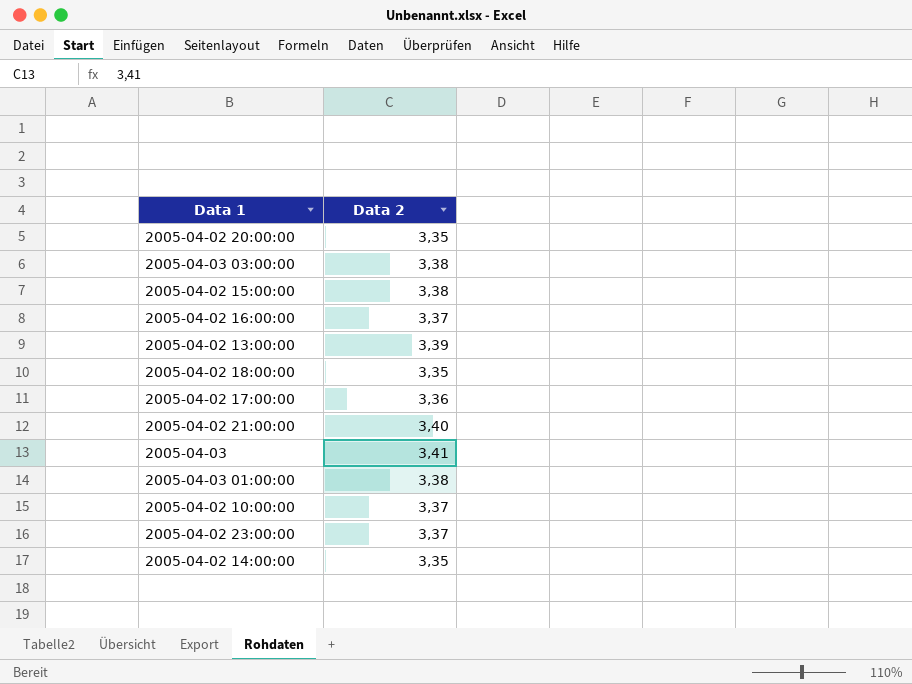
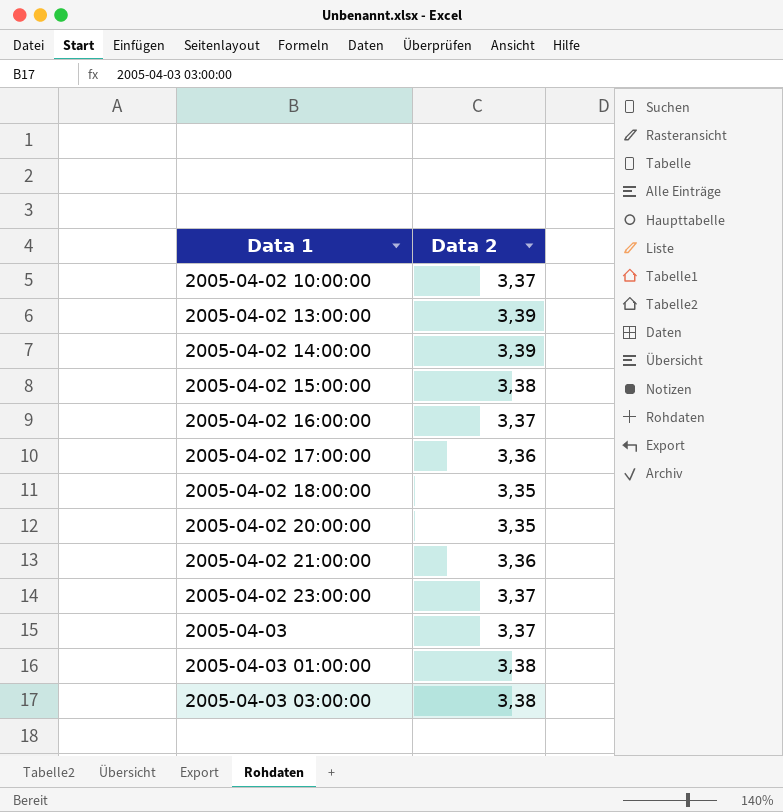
row order: none -> Data 1 ascending
2005-04-02 14:00:00 | Data 2: 3,35 -> 3,39
2005-04-02 21:00:00 | Data 2: 3,40 -> 3,36
2005-04-03 | Data 2: 3,41 -> 3,37

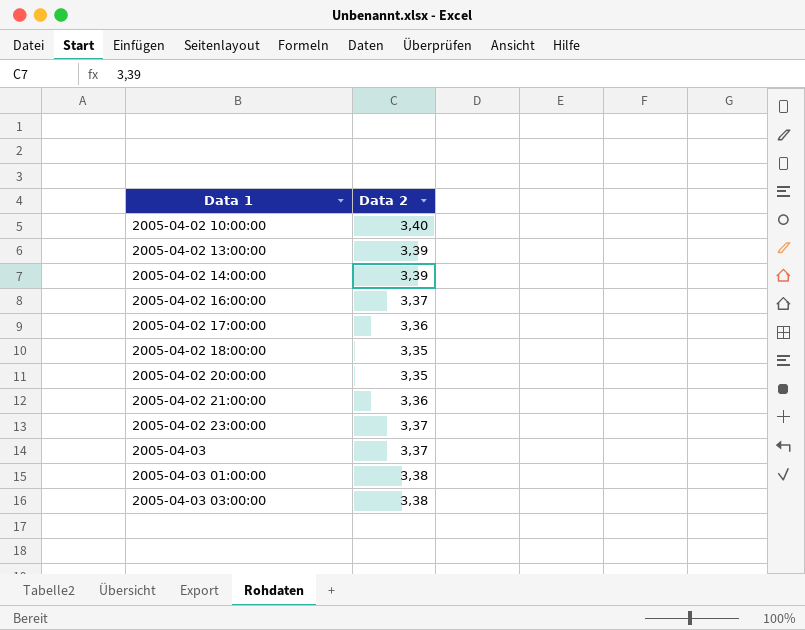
row 2005-04-02 15:00:00: 3,38 -> none
2005-04-02 10:00:00 | Data 2: 3,37 -> 3,40

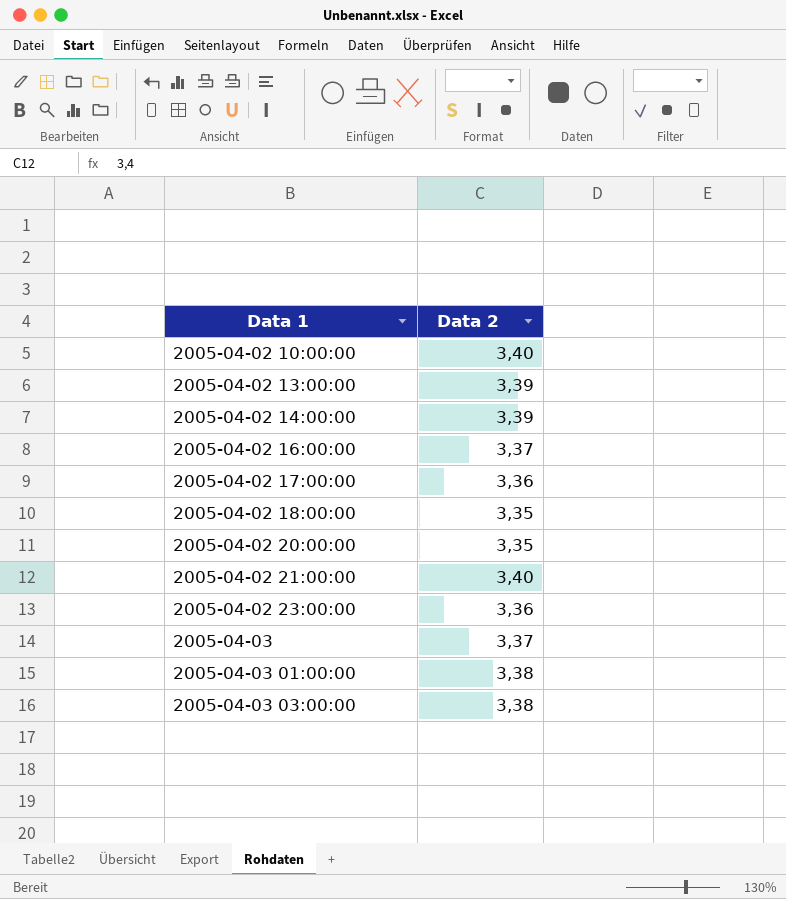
2005-04-02 21:00:00 | Data 2: 3,36 -> 3,40
2005-04-02 23:00:00 | Data 2: 3,37 -> 3,36

